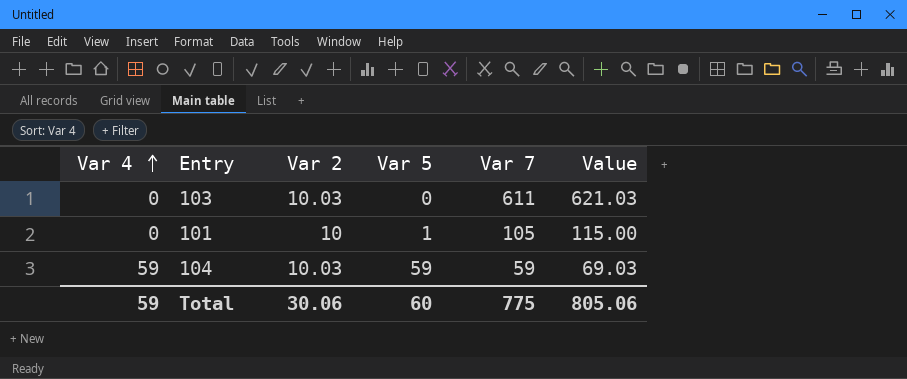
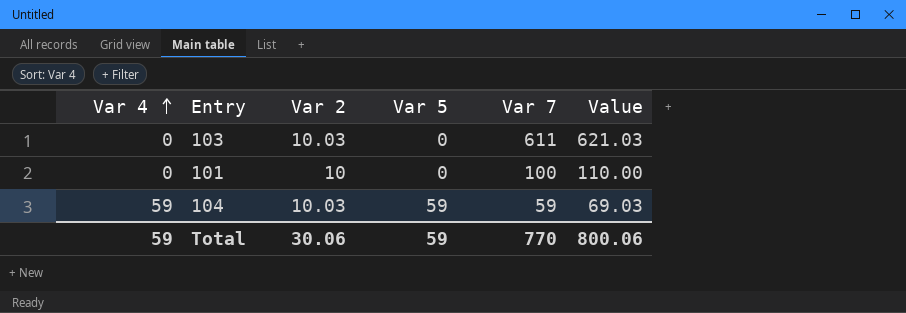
101 | Var 5: 1 -> 0
101 | Var 7: 105 -> 100
101 | Value: 115.00 -> 110.00
Total | Var 5: 60 -> 59
Total | Var 7: 775 -> 770
Total | Value: 805.06 -> 800.06

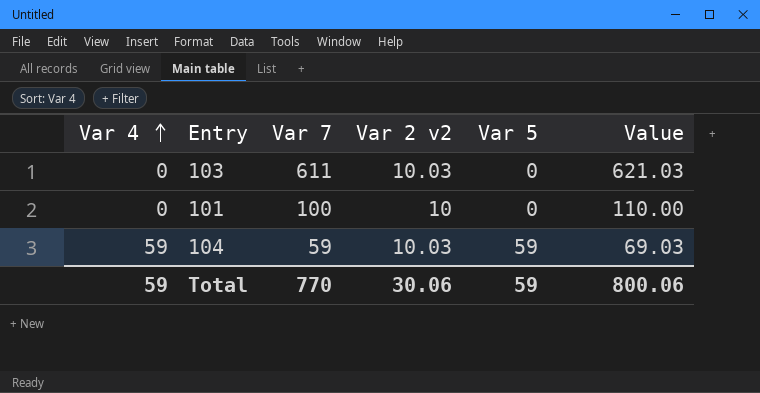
column Var 7 | position: 5 -> 3
column name: Var 2 -> Var 2 v2

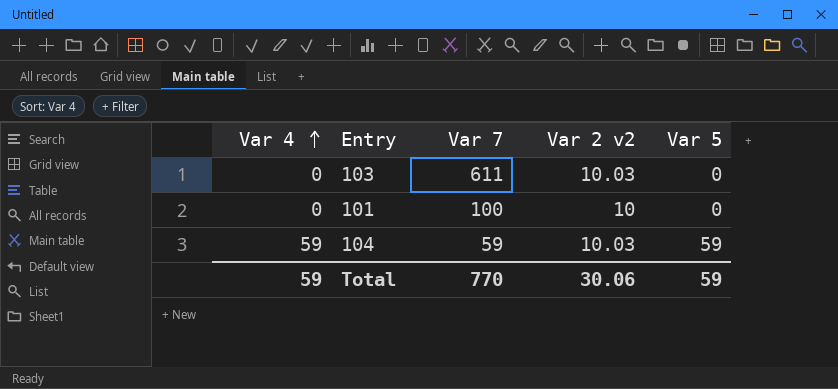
column Value | formula: [Var 7] + [Var 2 v2] -> none

